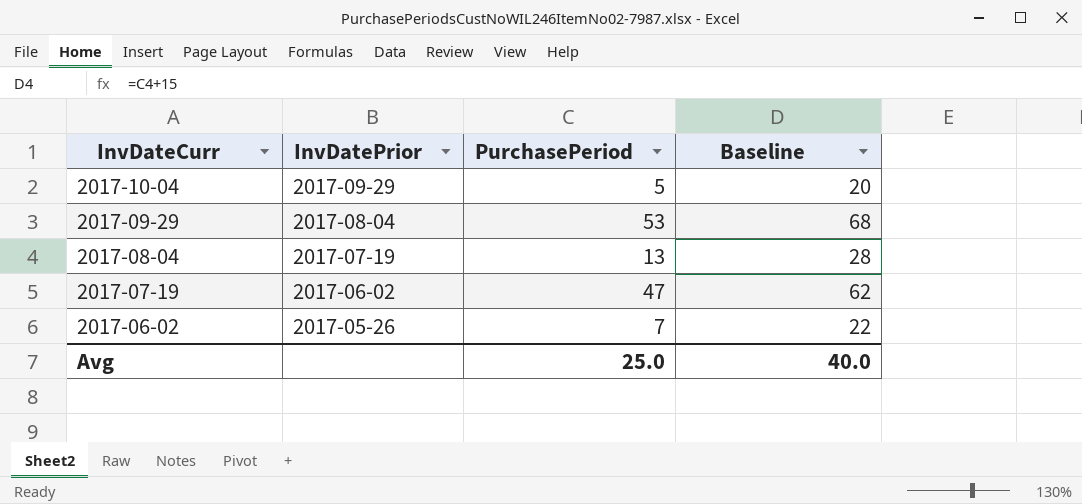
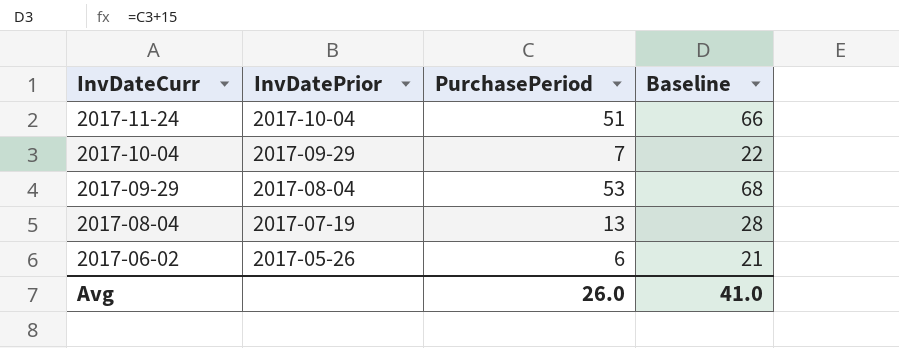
row 2017-07-19: 2017-06-02 | 47 | 62 -> none
row 2017-11-24: none -> 2017-10-04 | 51 | 66
2017-10-04 | PurchasePeriod: 5 -> 7
2017-10-04 | Baseline: 20 -> 22
2017-06-02 | PurchasePeriod: 7 -> 6
2017-06-02 | Baseline: 22 -> 21
Avg | PurchasePeriod: 25.0 -> 26.0
Avg | Baseline: 40.0 -> 41.0

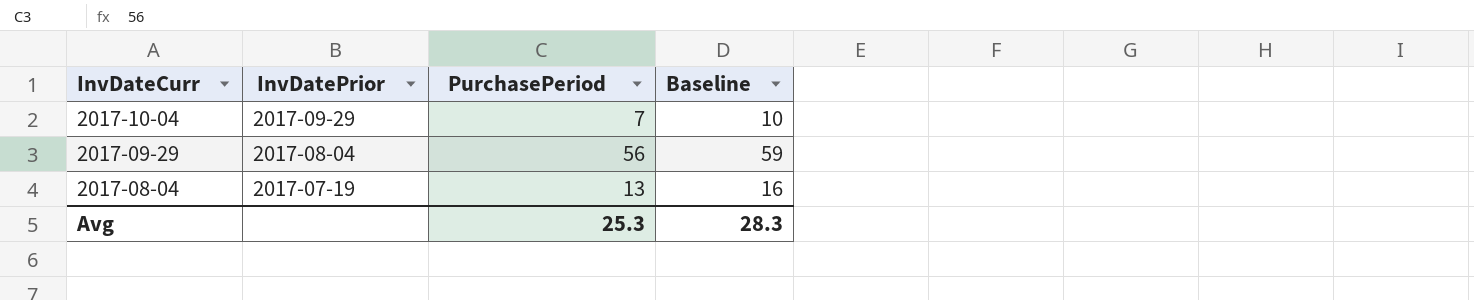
column Baseline | formula: [PurchasePeriod] + 15 -> [PurchasePeriod] + 3
row 2017-11-24: 2017-10-04 | 51 | 66 -> none
row 2017-06-02: 2017-05-26 | 6 | 21 -> none
2017-09-29 | PurchasePeriod: 53 -> 56
Avg | PurchasePeriod: 26.0 -> 25.3
Avg | Baseline: 41.0 -> 28.3

